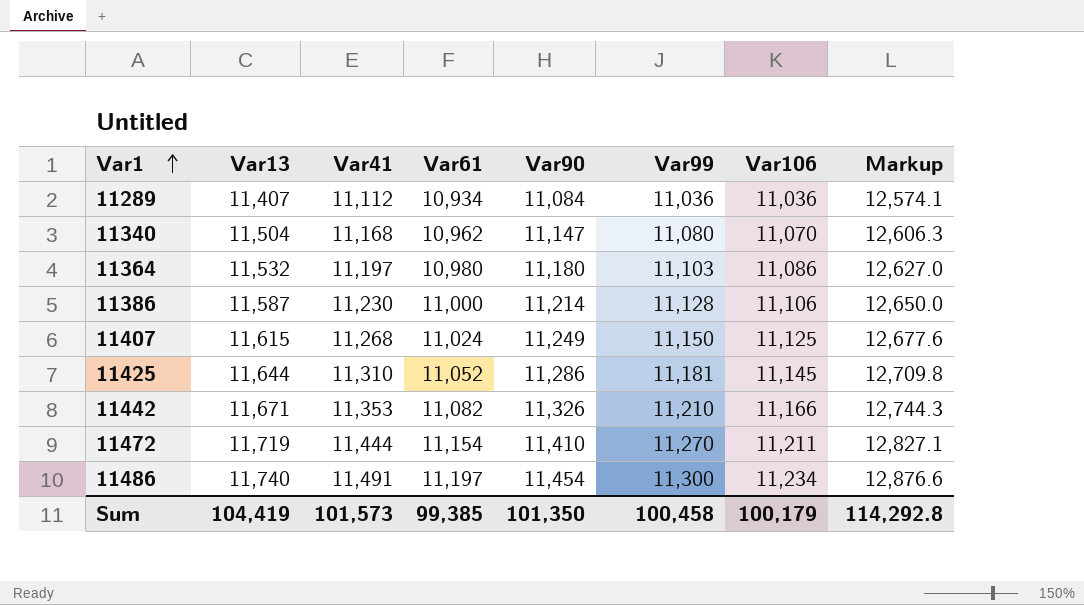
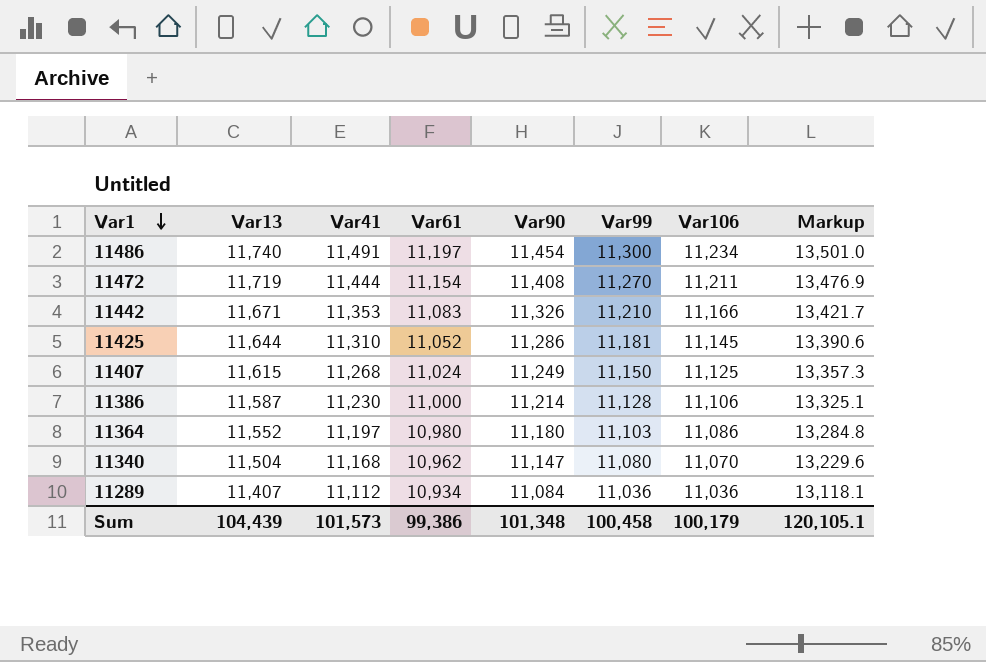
row order: Var1 ascending -> Var1 descending
column Markup | formula: [Var61] * 1.15 -> [Var13] * 1.15
11472 | Var90: 11,410 -> 11,408
11442 | Var61: 11,082 -> 11,083
11364 | Var13: 11,532 -> 11,552
Sum | Var13: 104,419 -> 104,439
Sum | Var61: 99,385 -> 99,386
Sum | Var90: 101,350 -> 101,348
Sum | Markup: 114,292.8 -> 120,105.1

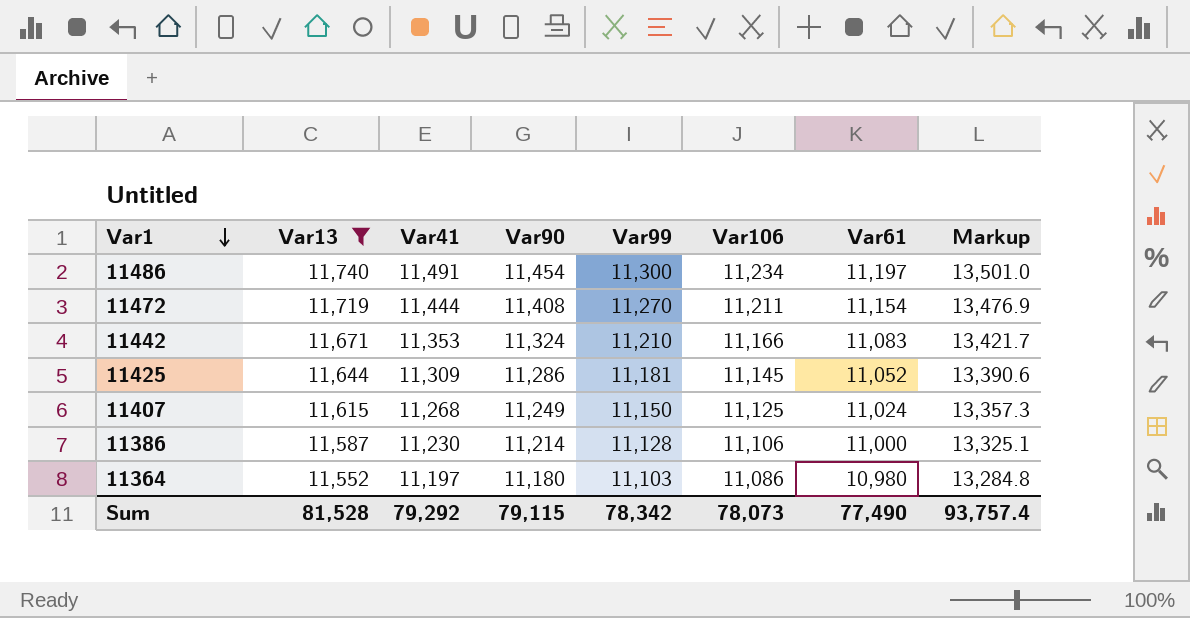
filter: none -> Var13 >= 11,552
column Var61 | position: 4 -> 7
11442 | Var90: 11,326 -> 11,324
11425 | Var41: 11,310 -> 11,309
Sum | Var13: 104,439 -> 81,528
Sum | Var41: 101,573 -> 79,292
Sum | Var90: 101,348 -> 79,115
Sum | Var99: 100,458 -> 78,342
Sum | Var106: 100,179 -> 78,073
Sum | Var61: 99,386 -> 77,490
Sum | Markup: 120,105.1 -> 93,757.4

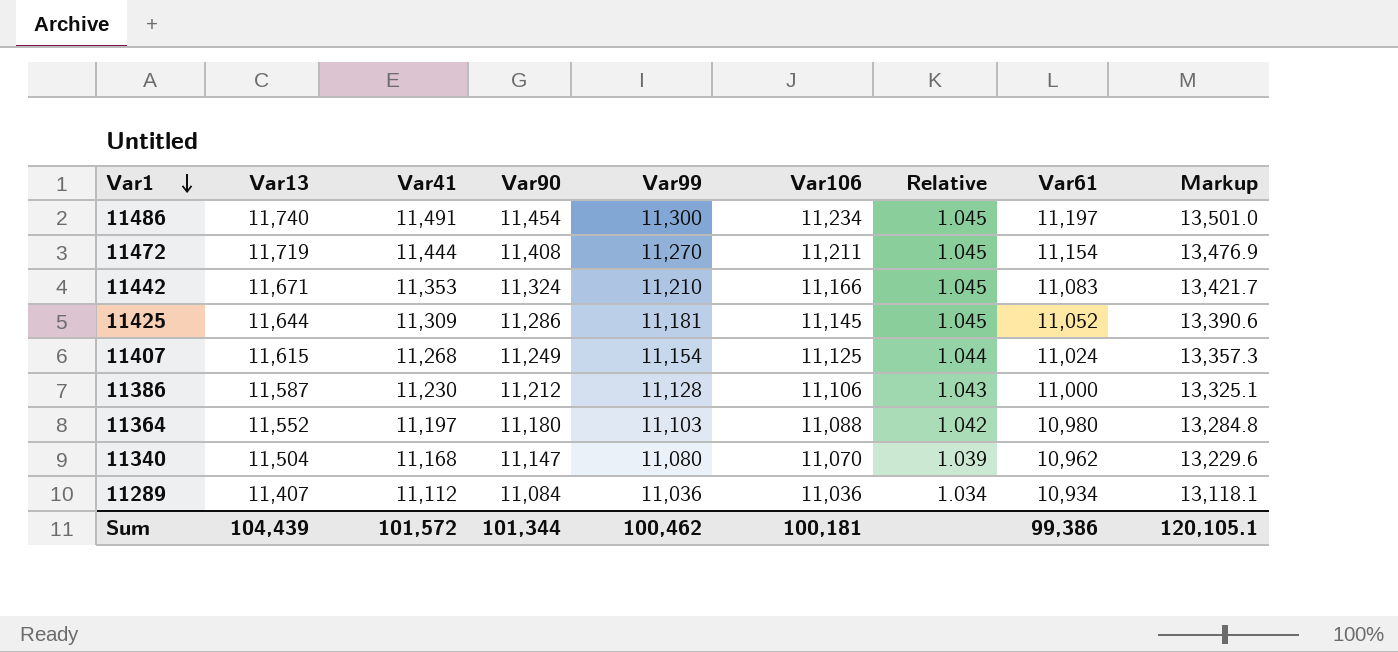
filter: Var13 >= 11,552 -> none
column Relative | formula: none -> [Var13] / [Var106]
11407 | Var99: 11,150 -> 11,154
11386 | Var90: 11,214 -> 11,212
11364 | Var106: 11,086 -> 11,088
Sum | Var13: 81,528 -> 104,439
Sum | Var41: 79,292 -> 101,572
Sum | Var90: 79,115 -> 101,344
Sum | Var99: 78,342 -> 100,462
Sum | Var106: 78,073 -> 100,181
Sum | Var61: 77,490 -> 99,386
Sum | Markup: 93,757.4 -> 120,105.1

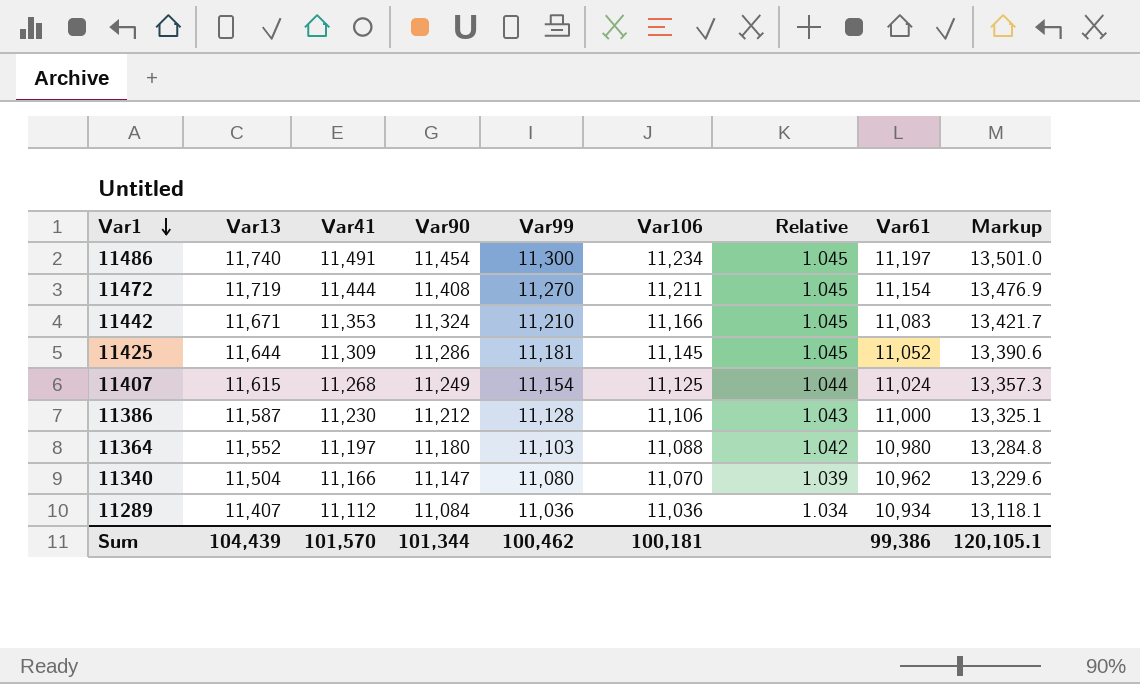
11340 | Var41: 11,168 -> 11,166
Sum | Var41: 101,572 -> 101,570

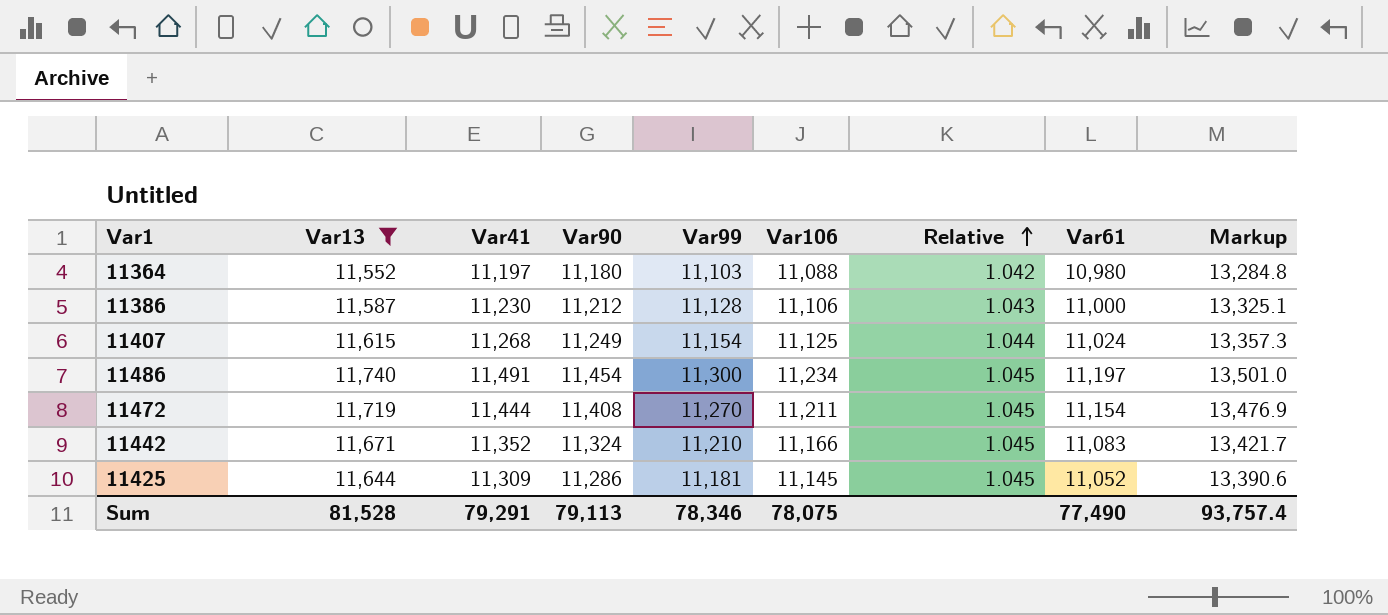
filter: none -> Var13 >= 11,552
row order: Var1 descending -> Relative ascending
11442 | Var41: 11,353 -> 11,352
Sum | Var13: 104,439 -> 81,528
Sum | Var41: 101,570 -> 79,291
Sum | Var90: 101,344 -> 79,113
Sum | Var99: 100,462 -> 78,346
Sum | Var106: 100,181 -> 78,075
Sum | Var61: 99,386 -> 77,490
Sum | Markup: 120,105.1 -> 93,757.4

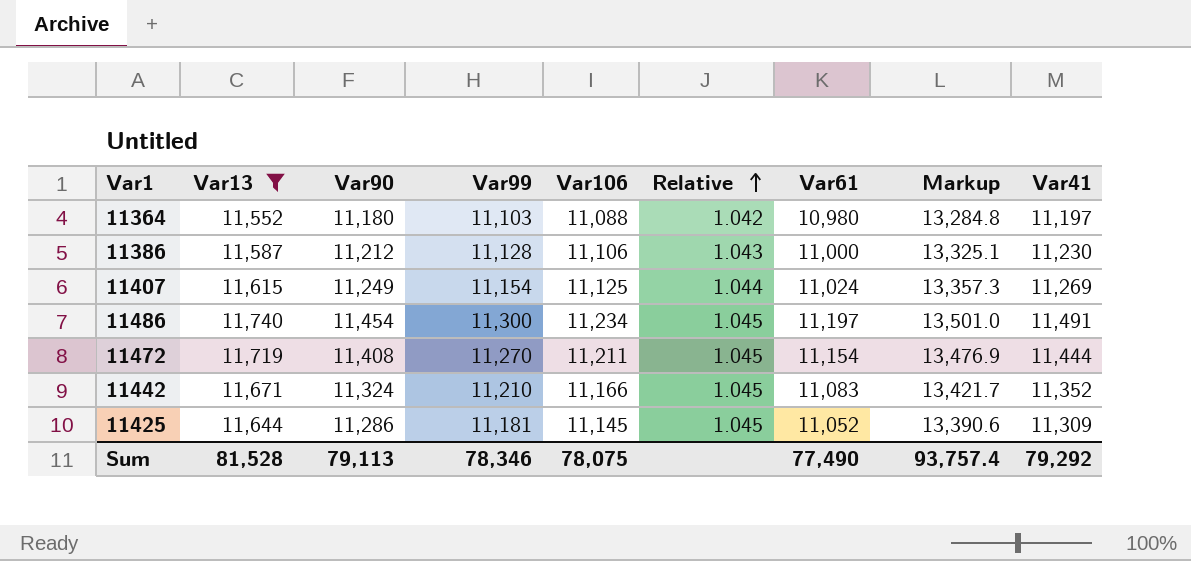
column Var41 | position: 3 -> 9
11407 | Var41: 11,268 -> 11,269
Sum | Var41: 79,291 -> 79,292

